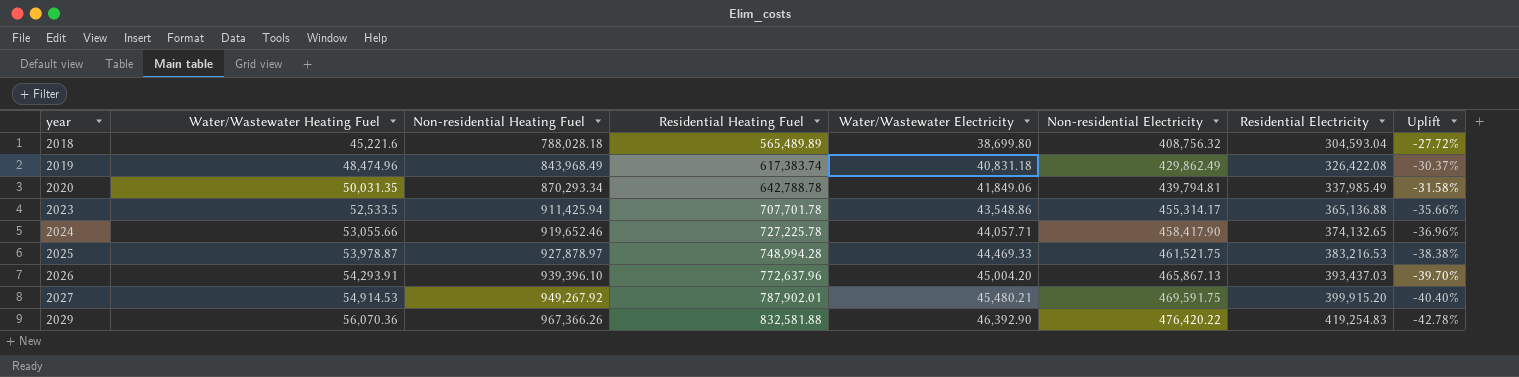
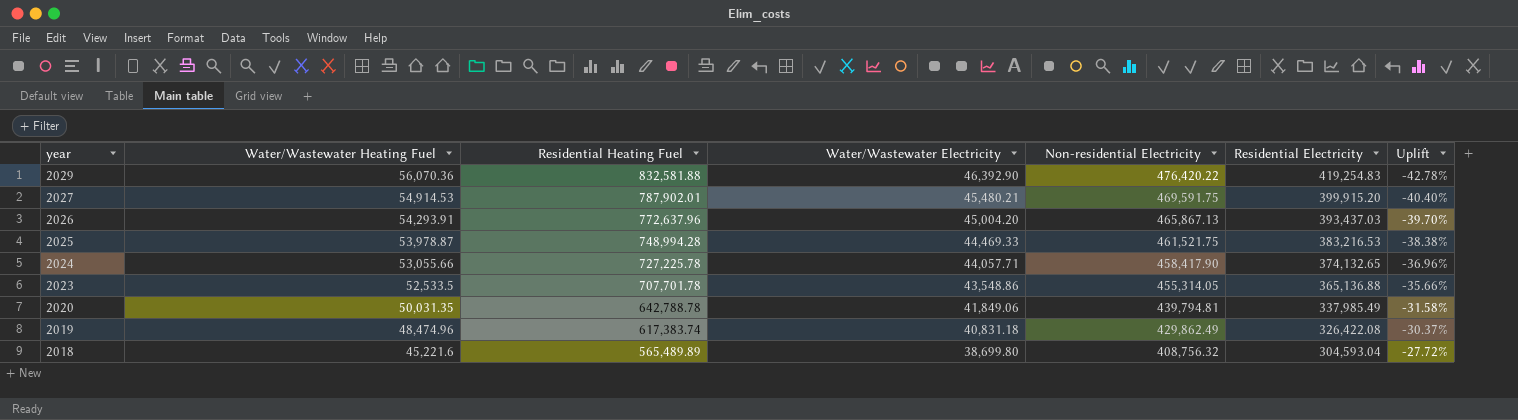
row order: year ascending -> year descending
column Non-residential Heating Fuel | position: 3 -> none
2023 | Non-residential Electricity: 455,314.17 -> 455,314.05

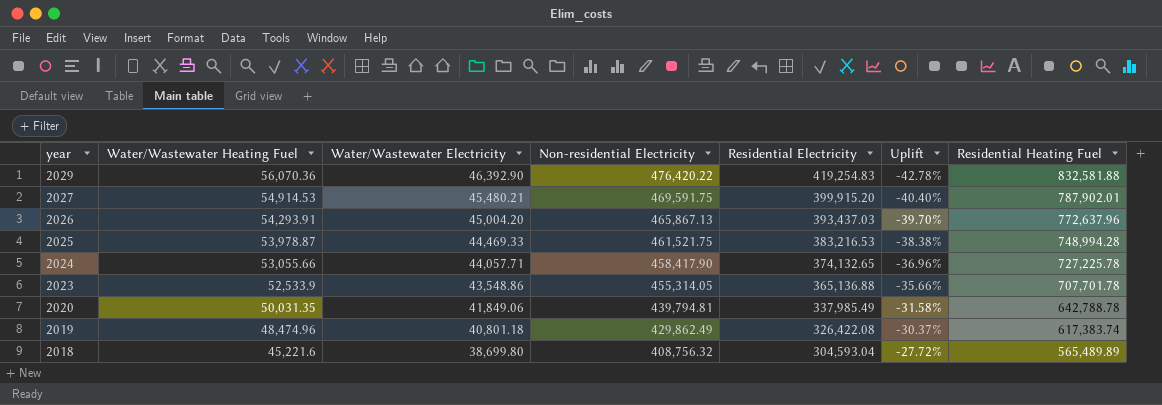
column Residential Heating Fuel | position: 3 -> 7
2023 | Water/Wastewater Heating Fuel: 52,533.5 -> 52,533.9
2019 | Water/Wastewater Electricity: 40,831.18 -> 40,801.18

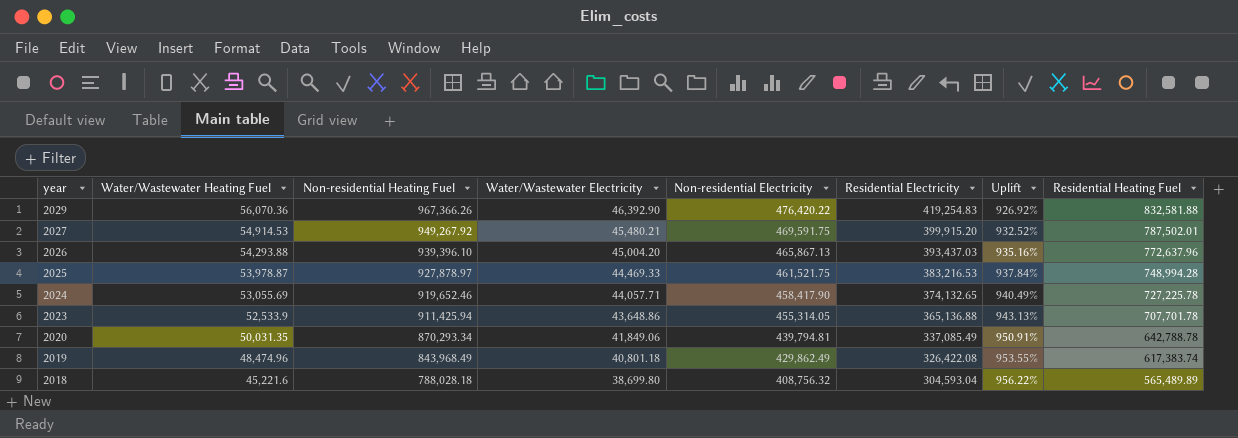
column Non-residential Heating Fuel | position: none -> 3
column Uplift | formula: ([Non-residential Electricity] - [Residential Heating Fuel]) / [Residential Heating Fuel] -> ([Non-residential Electricity] - [Water/Wastewater Electricity]) / [Water/Wastewater Electricity]
2027 | Residential Heating Fuel: 787,902.01 -> 787,502.01
2026 | Water/Wastewater Heating Fuel: 54,293.91 -> 54,293.88
2024 | Water/Wastewater Heating Fuel: 53,055.66 -> 53,055.69
2023 | Water/Wastewater Electricity: 43,548.86 -> 43,648.86
2020 | Residential Electricity: 337,985.49 -> 337,085.49

